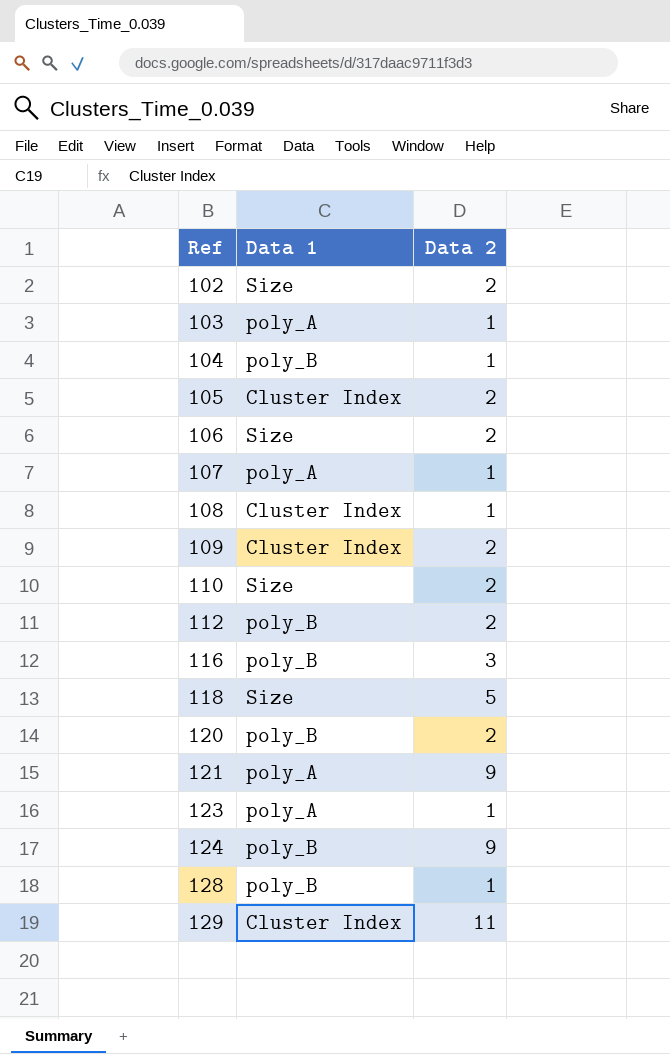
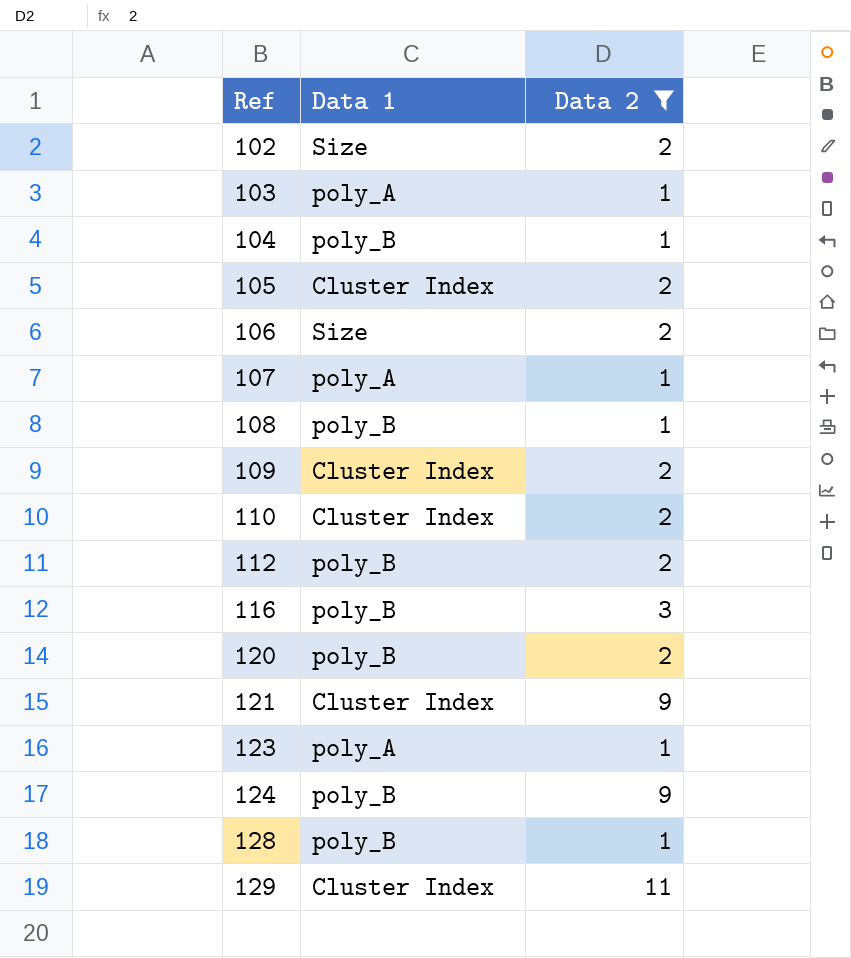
filter: none -> Data 2 != 5
108 | Data 1: Cluster Index -> poly_B
110 | Data 1: Size -> Cluster Index
121 | Data 1: poly_A -> Cluster Index

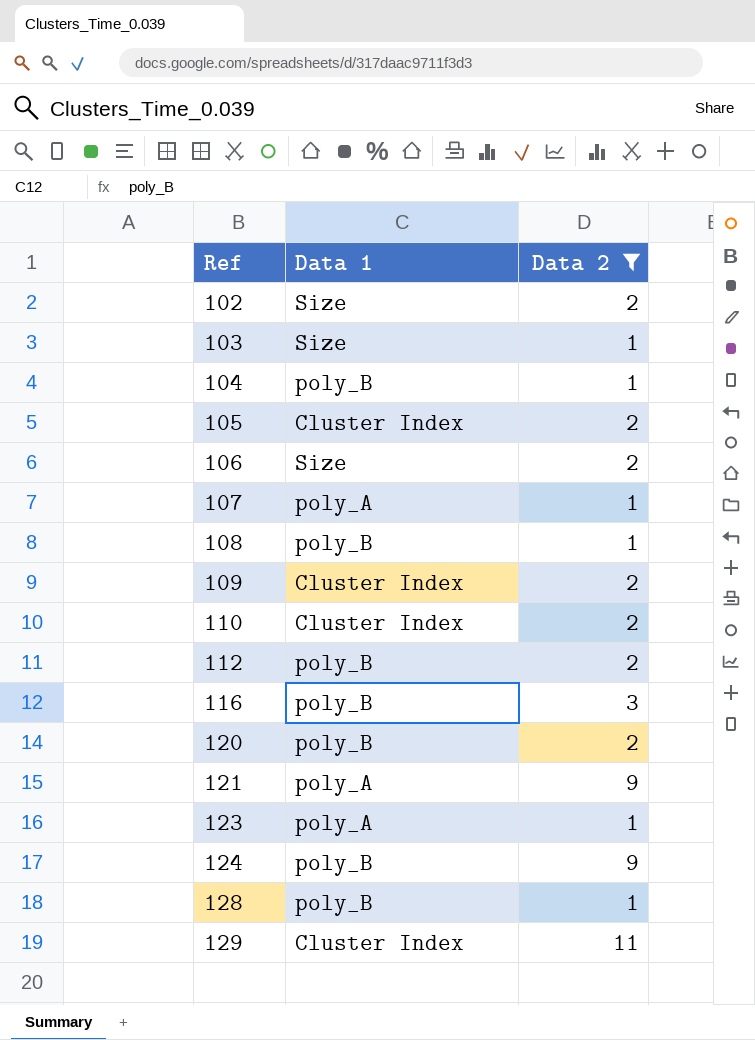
103 | Data 1: poly_A -> Size
121 | Data 1: Cluster Index -> poly_A

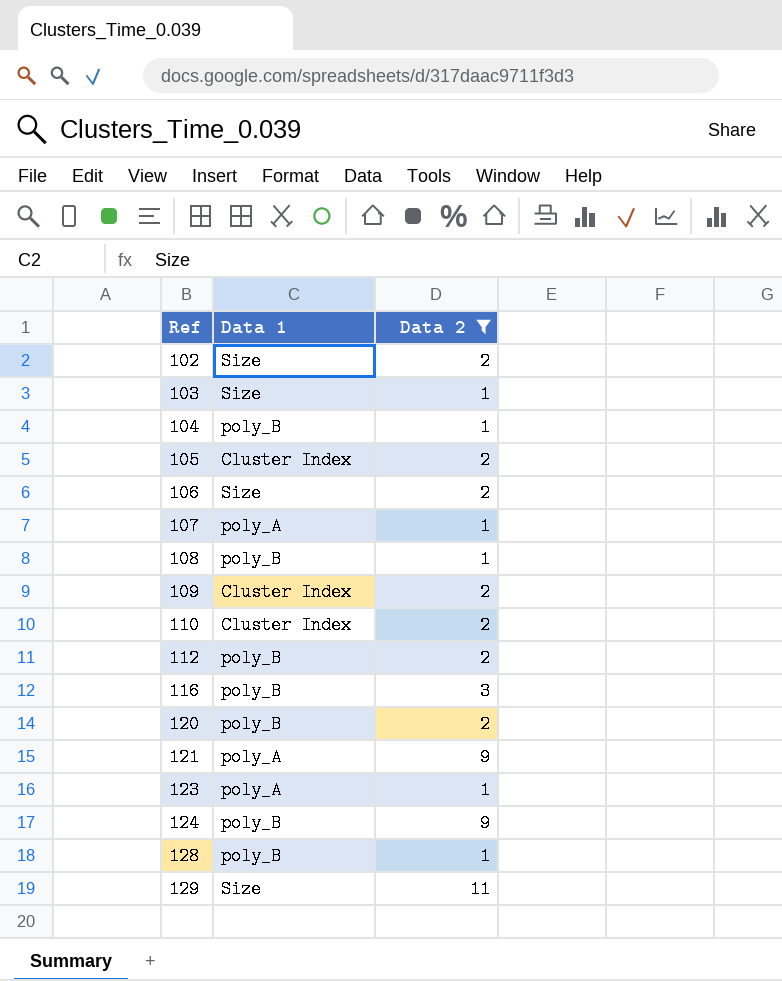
129 | Data 1: Cluster Index -> Size

